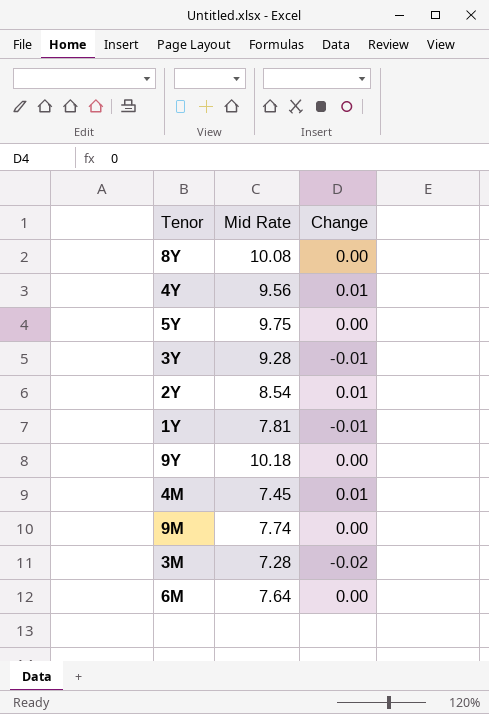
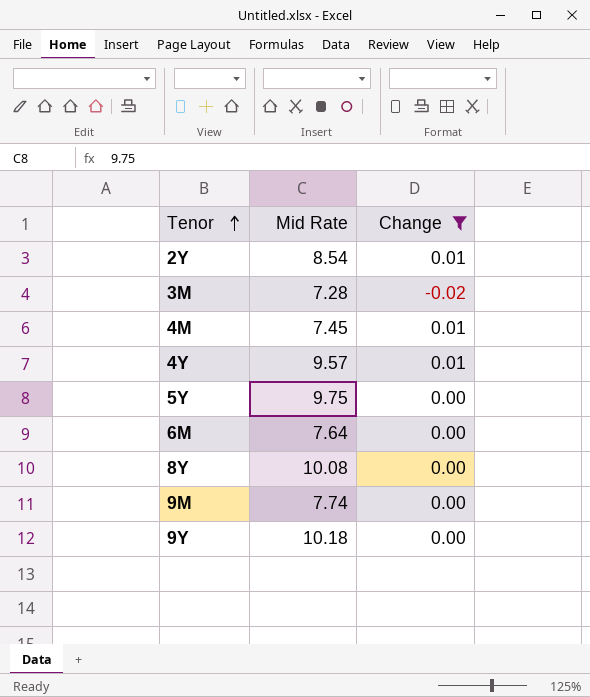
filter: none -> Change != -0.01
row order: none -> Tenor ascending
4Y | Mid Rate: 9.56 -> 9.57

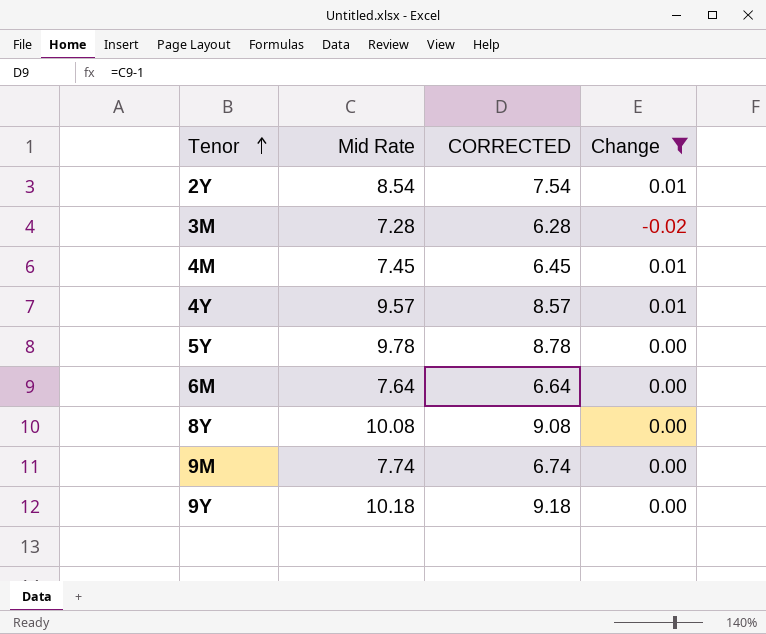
column CORRECTED | formula: none -> [Mid Rate] - 1
5Y | Mid Rate: 9.75 -> 9.78

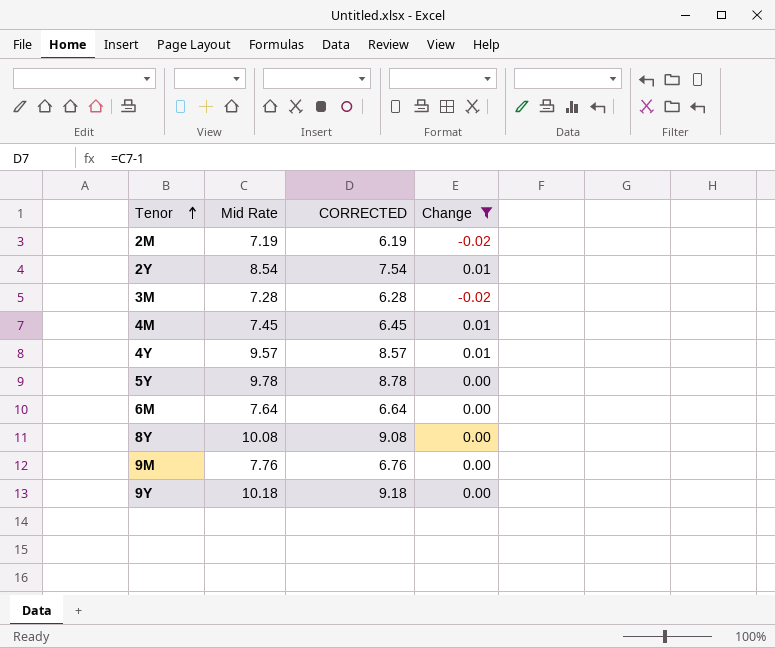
row 2M: none -> 7.19 | 6.19 | -0.02
9M | Mid Rate: 7.74 -> 7.76
9M | CORRECTED: 6.74 -> 6.76

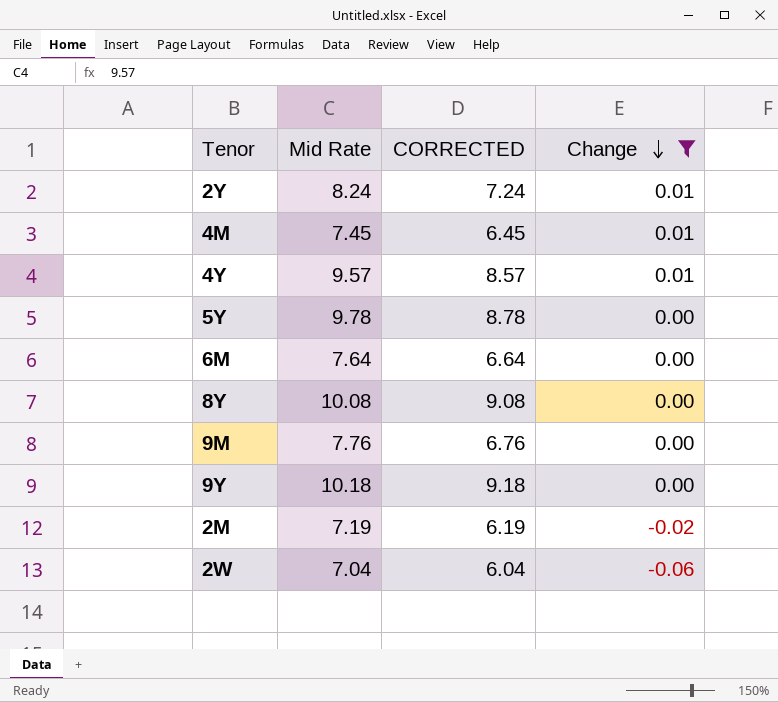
row order: Tenor ascending -> Change descending
row 3M: 7.28 | 6.28 | -0.02 -> none
2Y | Mid Rate: 8.54 -> 8.24
2Y | CORRECTED: 7.54 -> 7.24
row 2W: none -> 7.04 | 6.04 | -0.06

